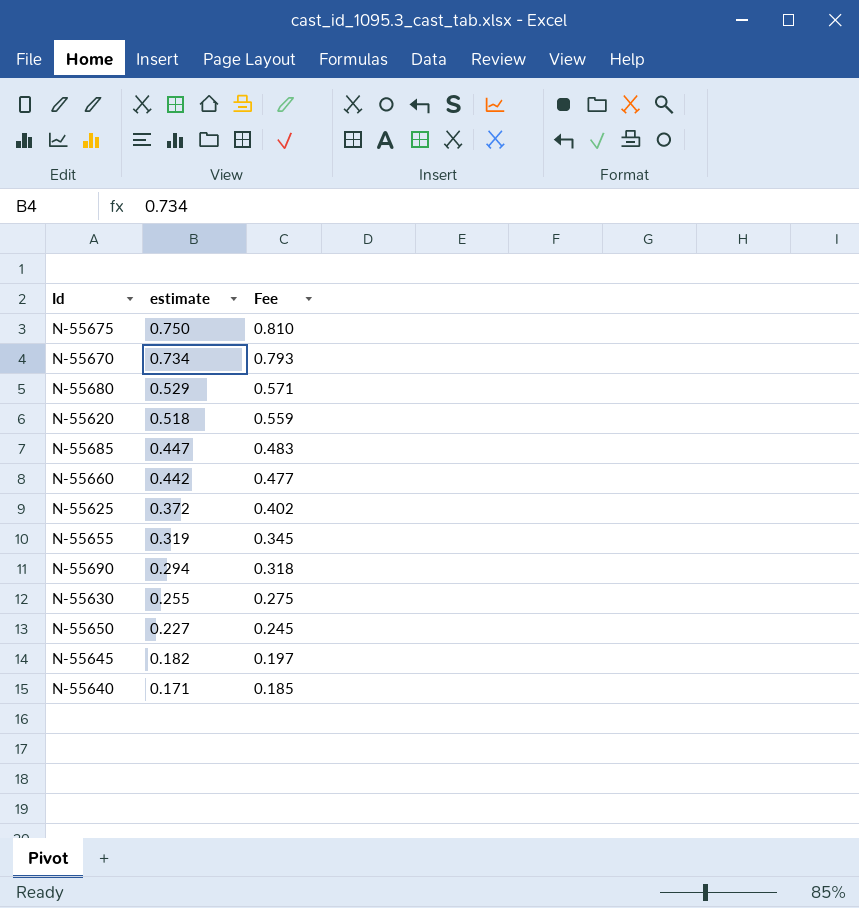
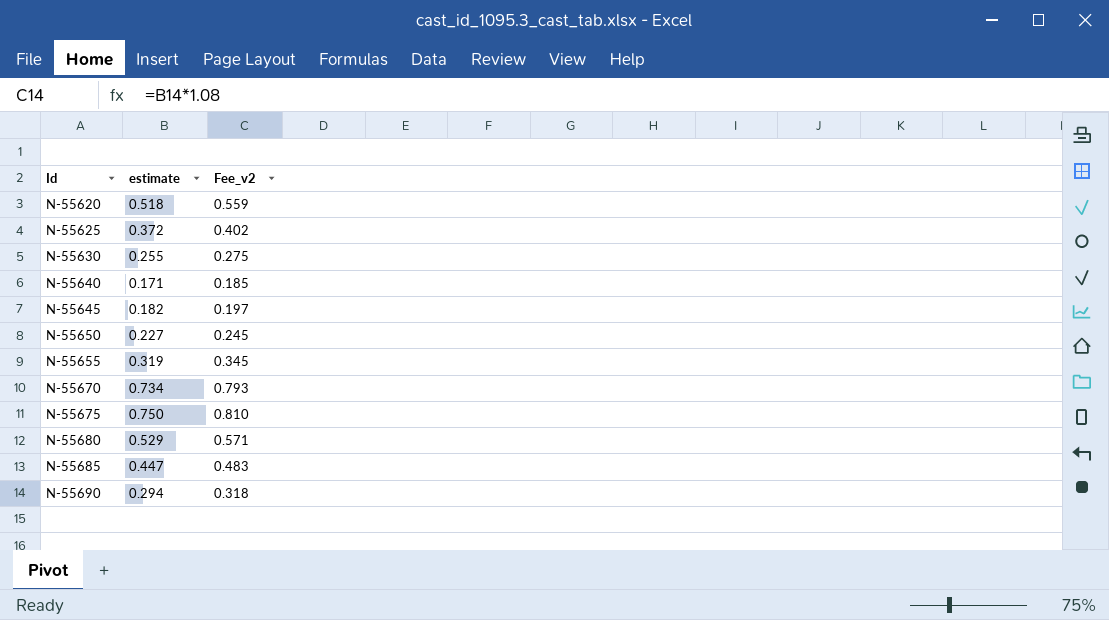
row order: estimate descending -> Id ascending
column name: Fee -> Fee_v2
row N-55660: 0.442 | 0.477 -> none

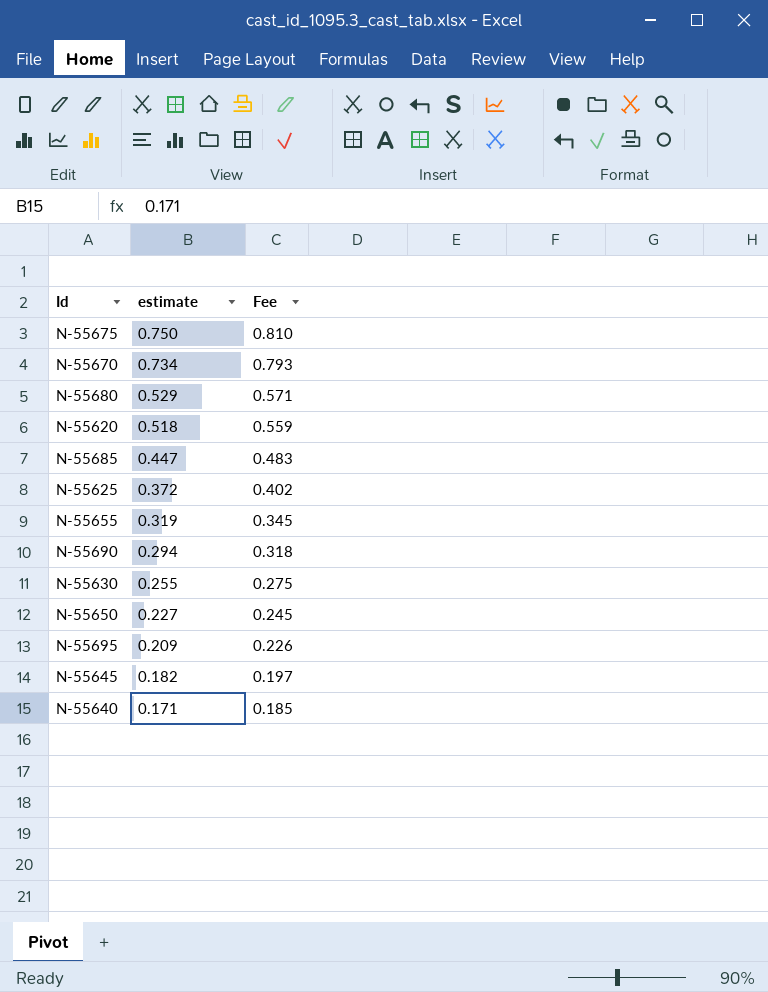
row order: Id ascending -> estimate descending
column name: Fee_v2 -> Fee
row N-55695: none -> 0.209 | 0.226

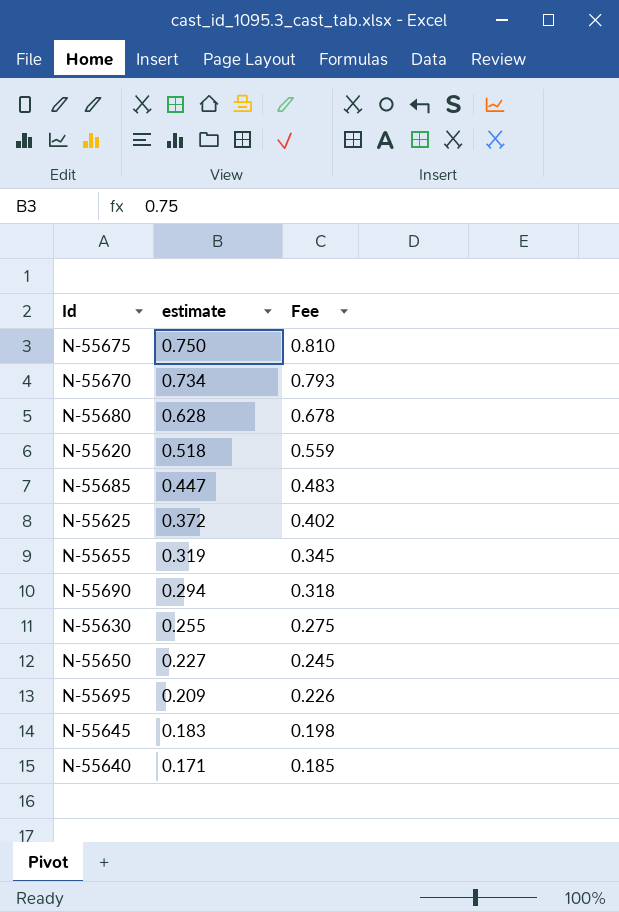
N-55680 | estimate: 0.529 -> 0.628
N-55680 | Fee: 0.571 -> 0.678
N-55645 | estimate: 0.182 -> 0.183
N-55645 | Fee: 0.197 -> 0.198

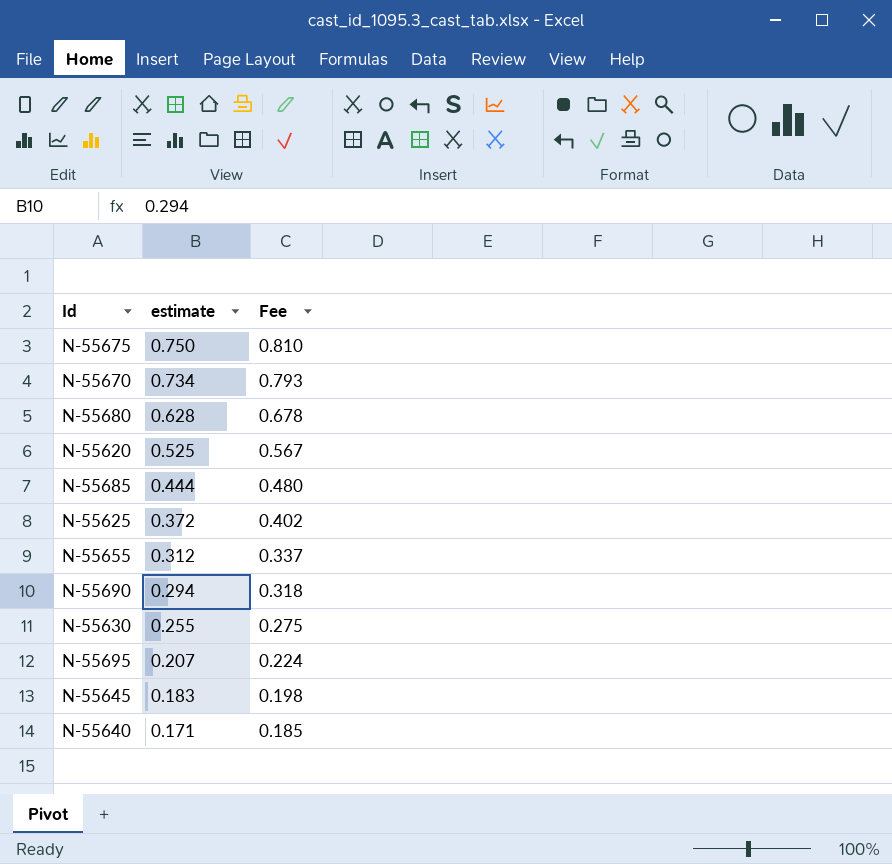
row N-55650: 0.227 | 0.245 -> none
N-55620 | estimate: 0.518 -> 0.525
N-55620 | Fee: 0.559 -> 0.567
N-55685 | estimate: 0.447 -> 0.444
N-55685 | Fee: 0.483 -> 0.480
N-55655 | estimate: 0.319 -> 0.312
N-55655 | Fee: 0.345 -> 0.337
N-55695 | estimate: 0.209 -> 0.207
N-55695 | Fee: 0.226 -> 0.224

